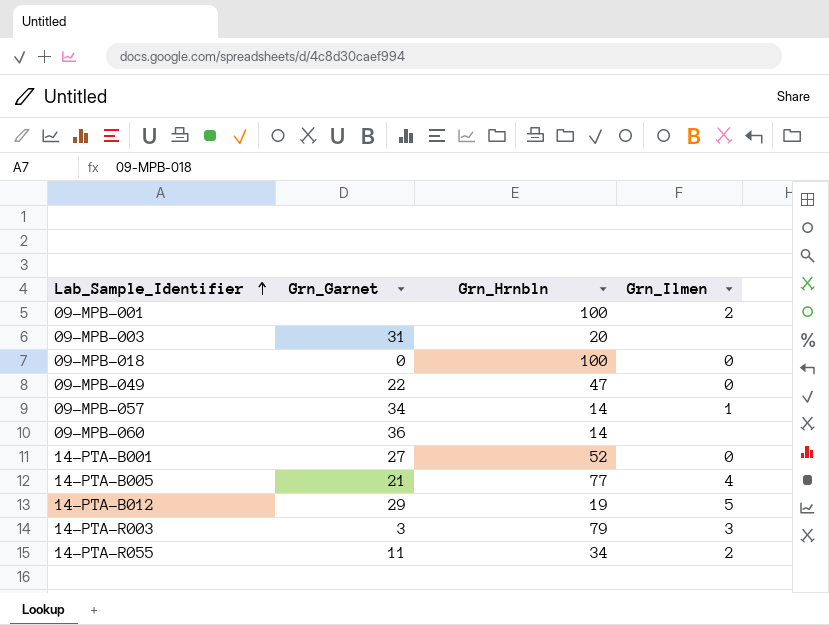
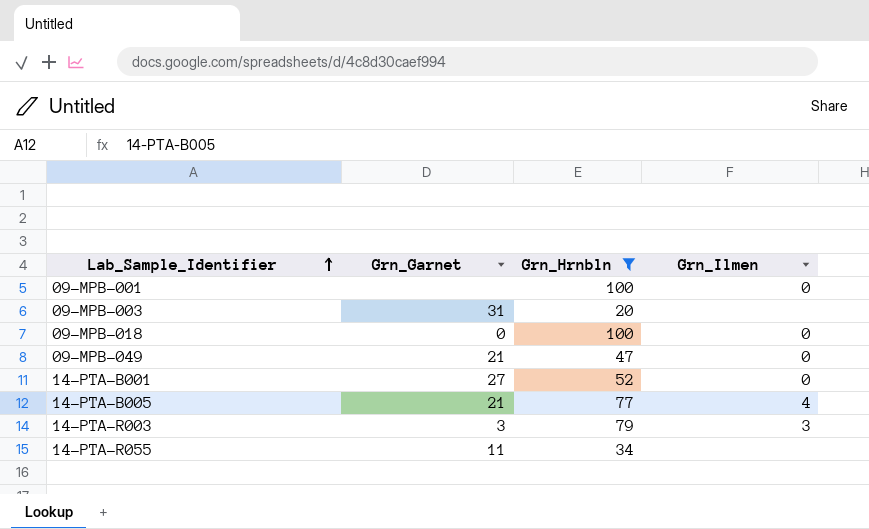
filter: none -> Grn_Hrnbln >= 20
09-MPB-001 | Grn_Ilmen: 2 -> 0
09-MPB-049 | Grn_Garnet: 22 -> 21
14-PTA-R055 | Grn_Ilmen: 2 -> none

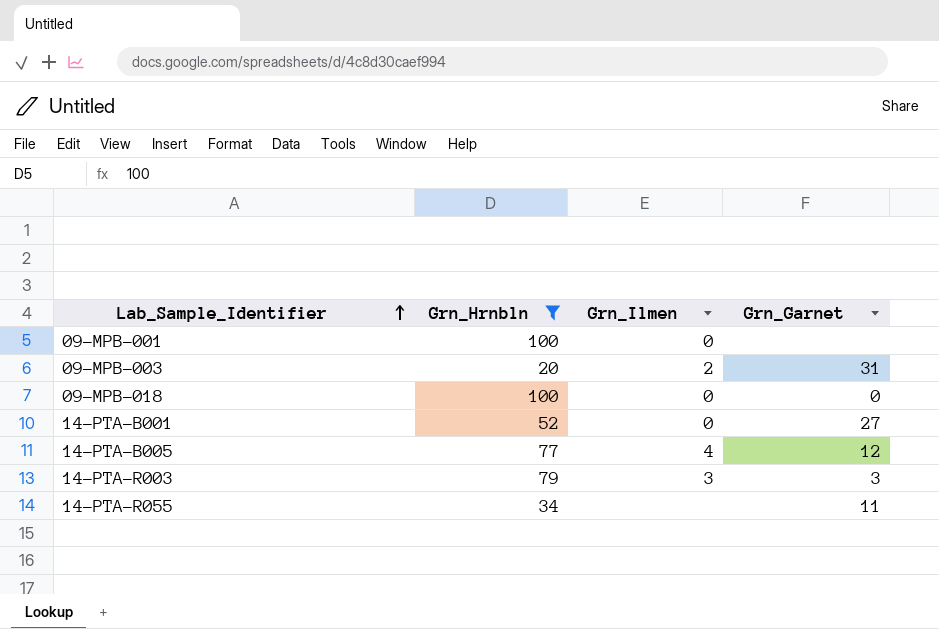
column Grn_Garnet | position: 2 -> 4
row 09-MPB-049: 21 | 47 | 0 -> none
09-MPB-003 | Grn_Ilmen: none -> 2
14-PTA-B005 | Grn_Garnet: 21 -> 12

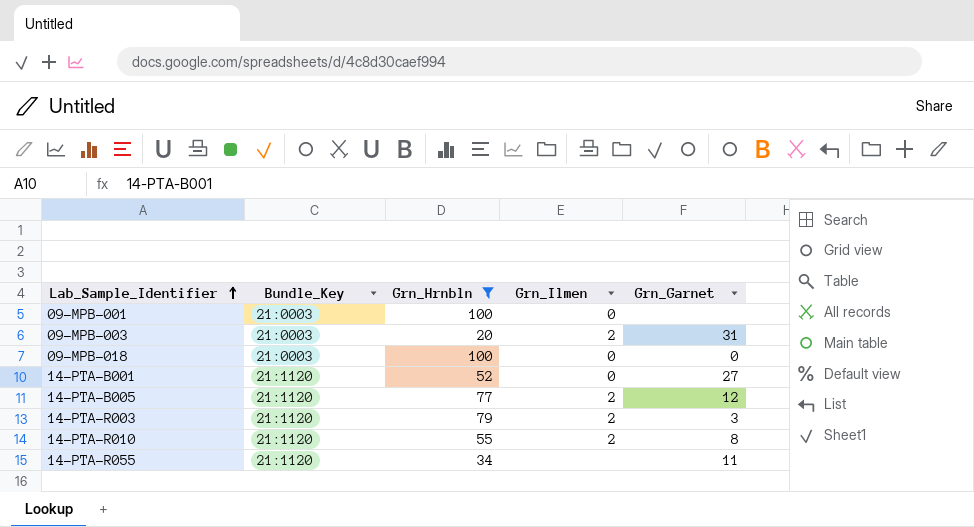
column Bundle_Key | position: none -> 2
14-PTA-B005 | Grn_Ilmen: 4 -> 2
14-PTA-R003 | Grn_Ilmen: 3 -> 2
row 14-PTA-R010: none -> 21:1120 | 55 | 2 | 8

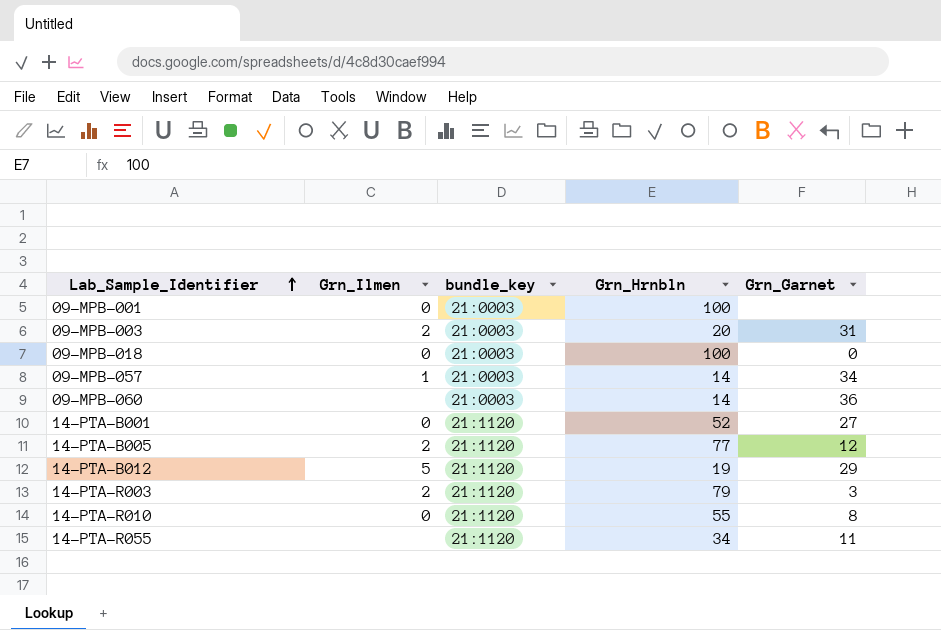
filter: Grn_Hrnbln >= 20 -> none
column Grn_Ilmen | position: 4 -> 2
column name: Bundle_Key -> bundle_key
14-PTA-R010 | Grn_Ilmen: 2 -> 0

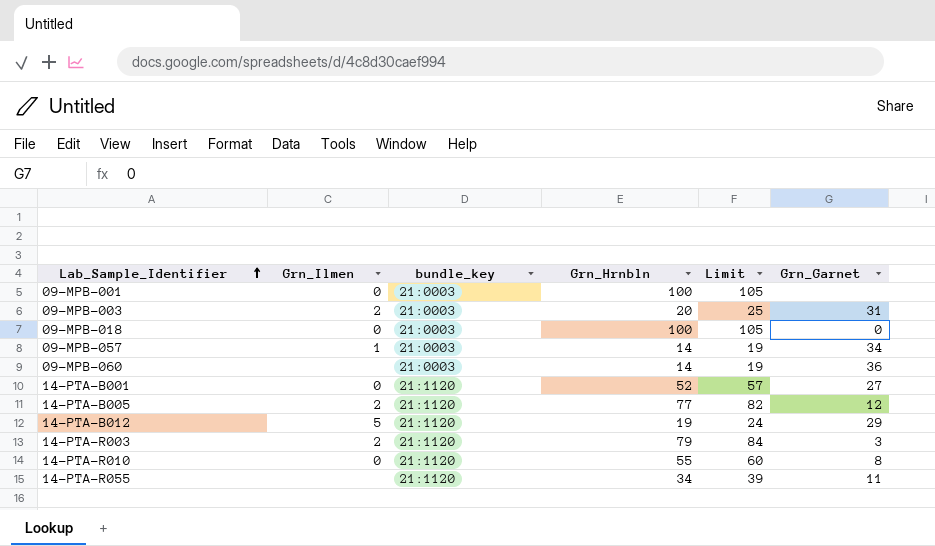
column Limit | formula: none -> [Grn_Hrnbln] + 5

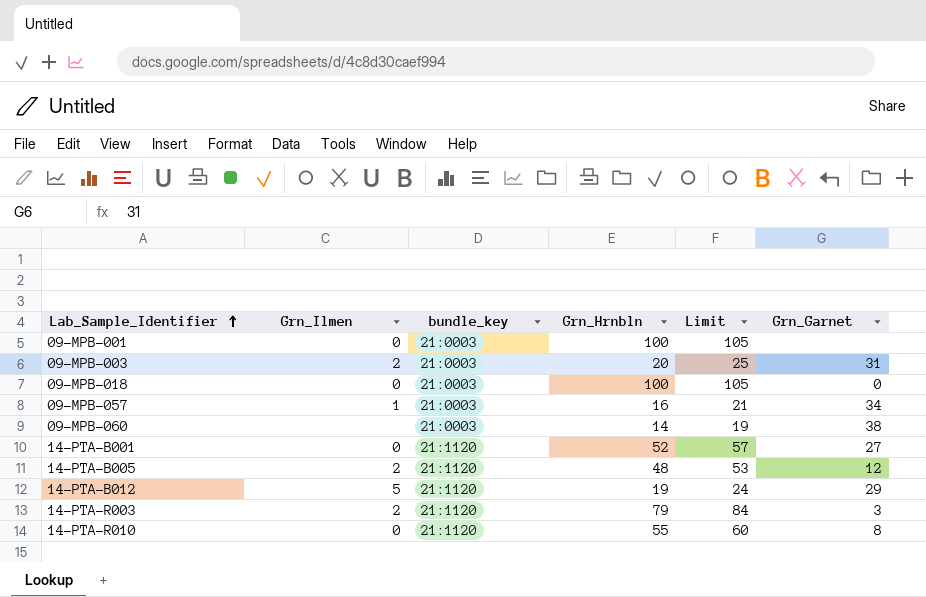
row 14-PTA-R055: none | 21:1120 | 34 | 39 | 11 -> none
09-MPB-057 | Grn_Hrnbln: 14 -> 16
09-MPB-057 | Limit: 19 -> 21
09-MPB-060 | Grn_Garnet: 36 -> 38
14-PTA-B005 | Grn_Hrnbln: 77 -> 48
14-PTA-B005 | Limit: 82 -> 53

